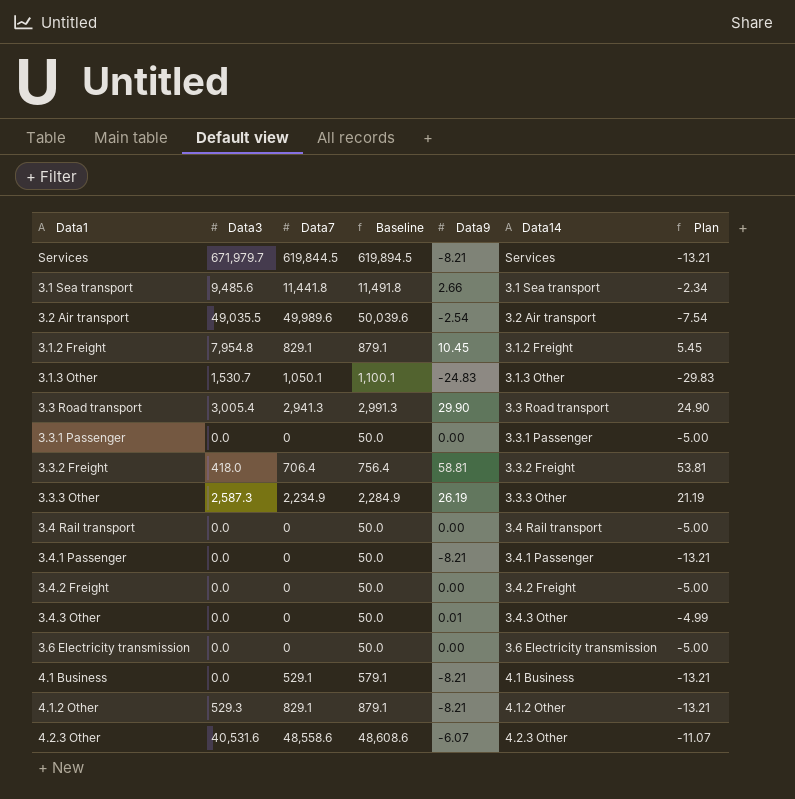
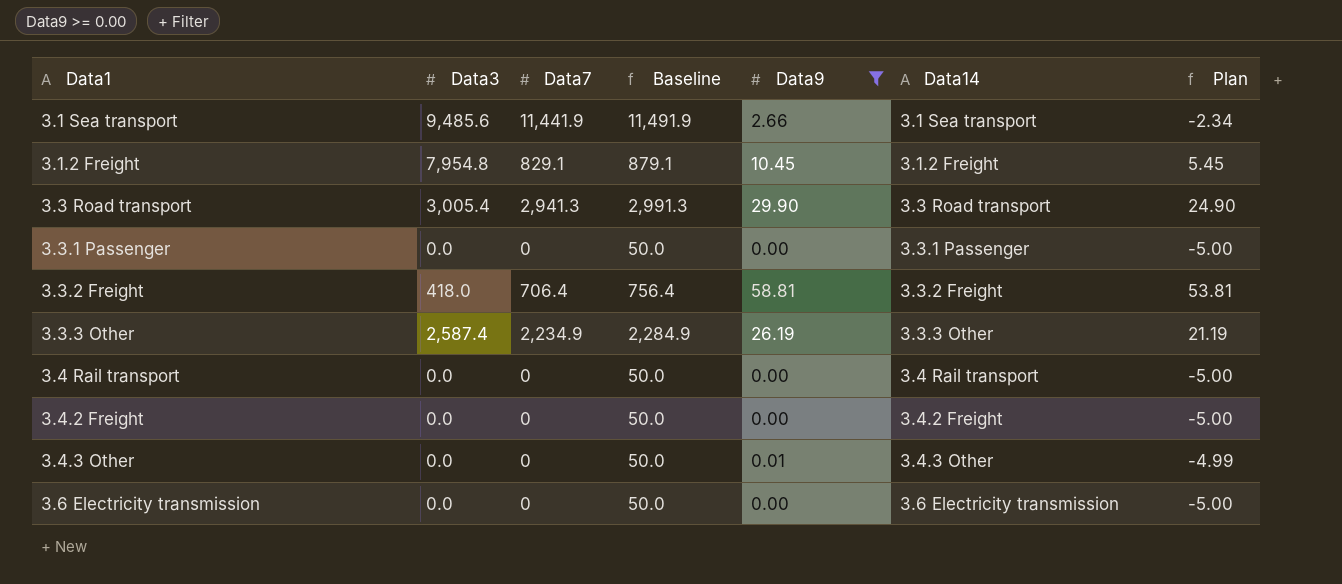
filter: none -> Data9 >= 0.00
3.1 Sea transport | Data7: 11,441.8 -> 11,441.9
3.1 Sea transport | Baseline: 11,491.8 -> 11,491.9
3.3.3 Other | Data3: 2,587.3 -> 2,587.4

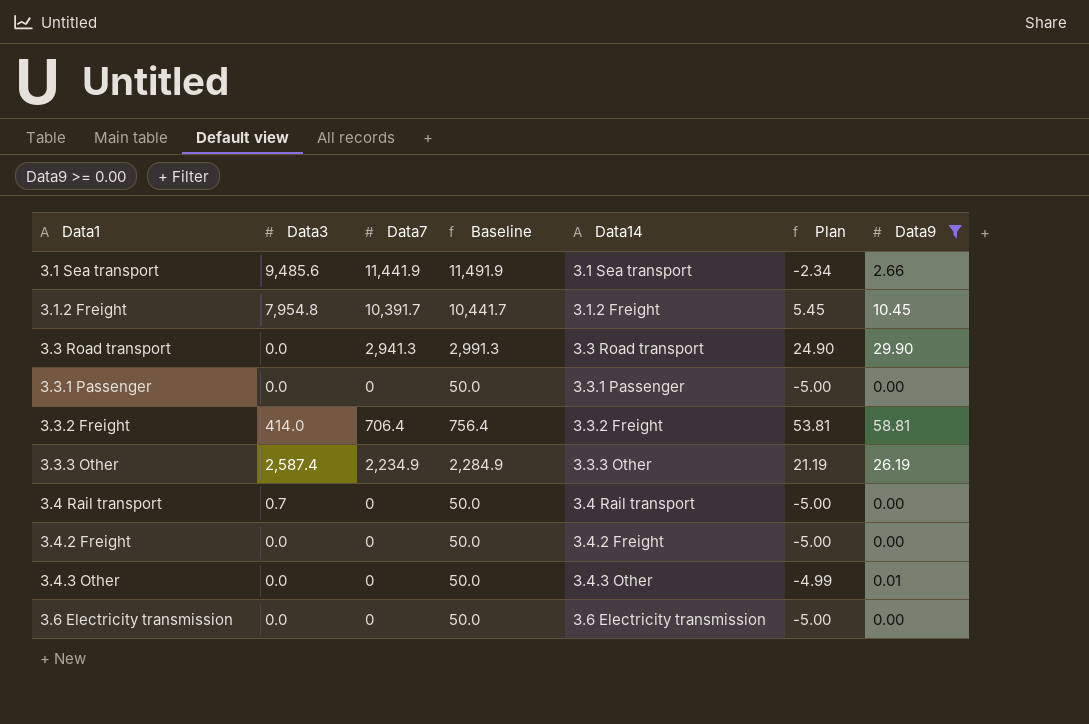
column Data9 | position: 5 -> 7
3.1.2 Freight | Data7: 829.1 -> 10,391.7
3.1.2 Freight | Baseline: 879.1 -> 10,441.7
3.3 Road transport | Data3: 3,005.4 -> 0.0
3.3.2 Freight | Data3: 418.0 -> 414.0
3.4 Rail transport | Data3: 0.0 -> 0.7

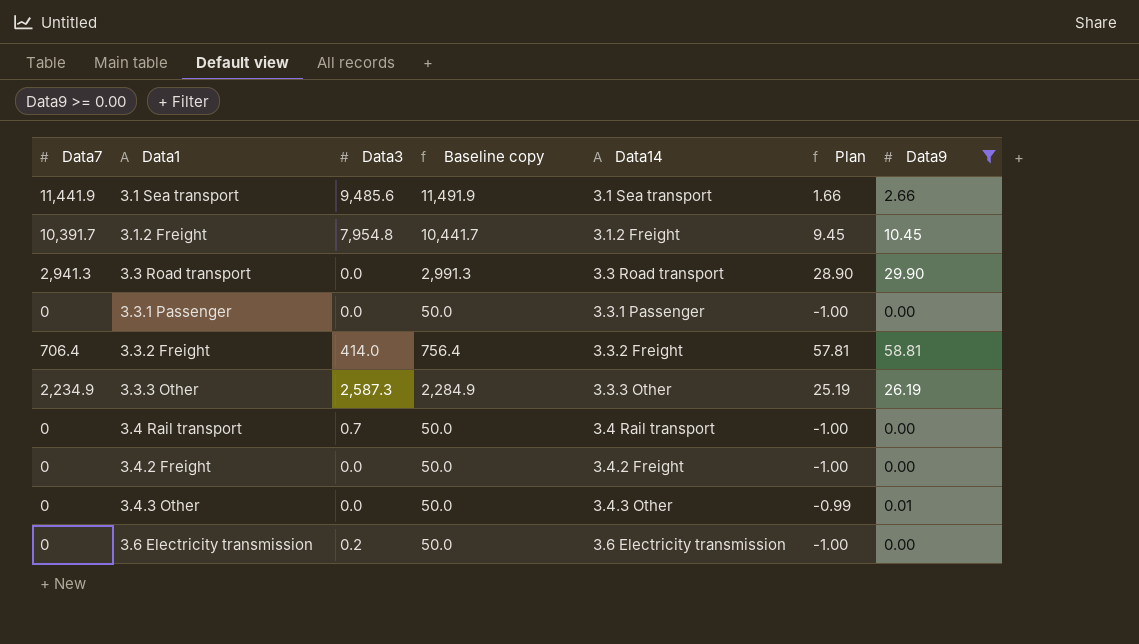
column Data7 | position: 3 -> 1
column name: Baseline -> Baseline copy
column Plan | formula: [Data9] - 5 -> [Data9] - 1
3.3.3 Other | Data3: 2,587.4 -> 2,587.3
3.6 Electricity transmission | Data3: 0.0 -> 0.2

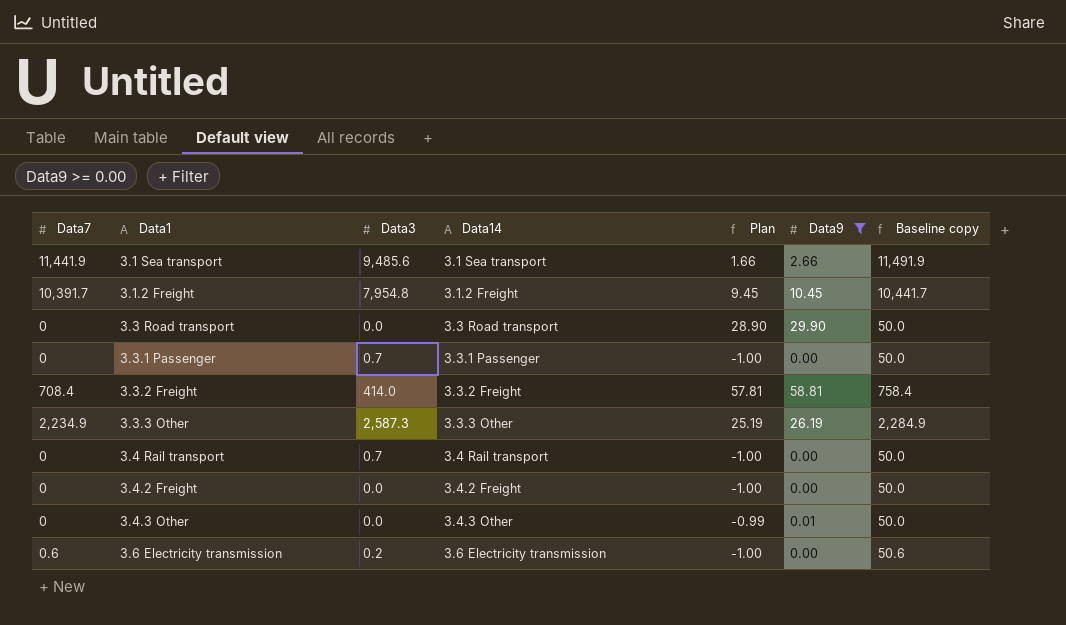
column Baseline copy | position: 4 -> 7
3.3 Road transport | Data7: 2,941.3 -> 0
3.3 Road transport | Baseline copy: 2,991.3 -> 50.0
3.3.1 Passenger | Data3: 0.0 -> 0.7
3.3.2 Freight | Data7: 706.4 -> 708.4
3.3.2 Freight | Baseline copy: 756.4 -> 758.4
3.6 Electricity transmission | Data7: 0 -> 0.6
3.6 Electricity transmission | Baseline copy: 50.0 -> 50.6

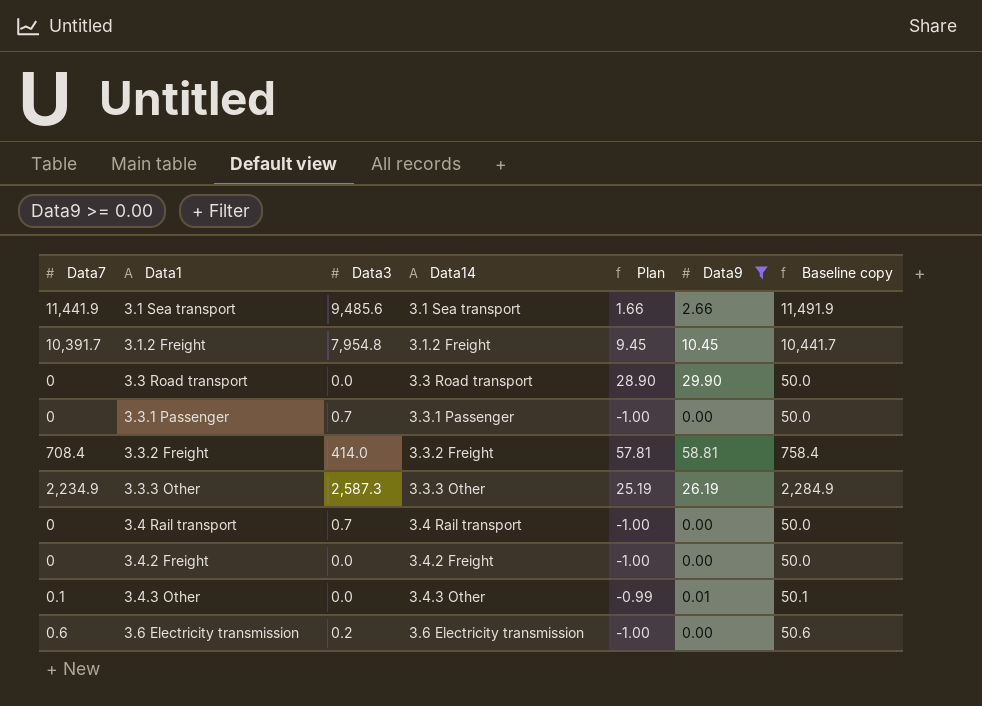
3.4.3 Other | Data7: 0 -> 0.1
3.4.3 Other | Baseline copy: 50.0 -> 50.1

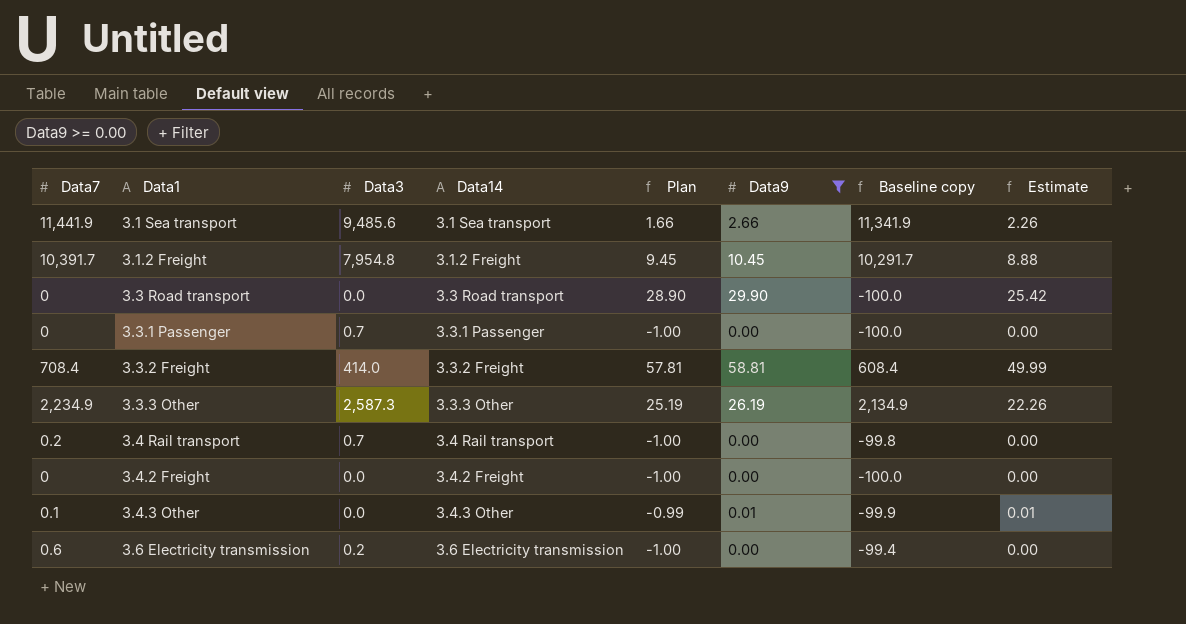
column Baseline copy | formula: [Data7] + 50 -> [Data7] - 100
column Estimate | formula: none -> [Data9] * 0.85
3.4 Rail transport | Data7: 0 -> 0.2

